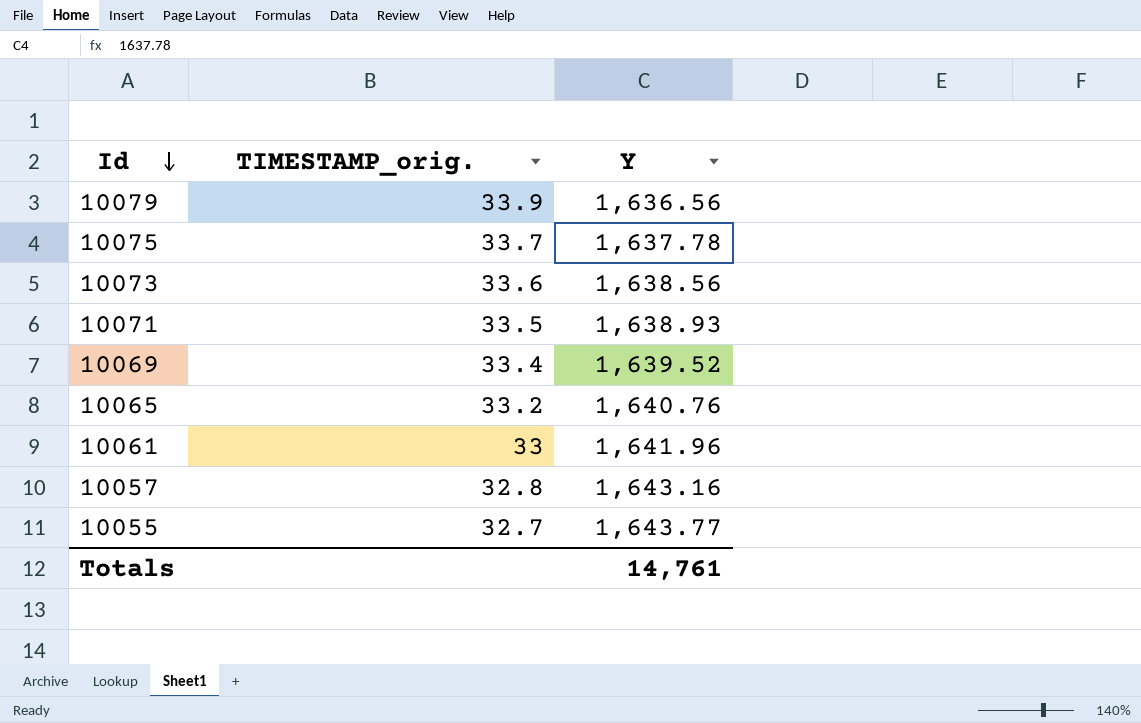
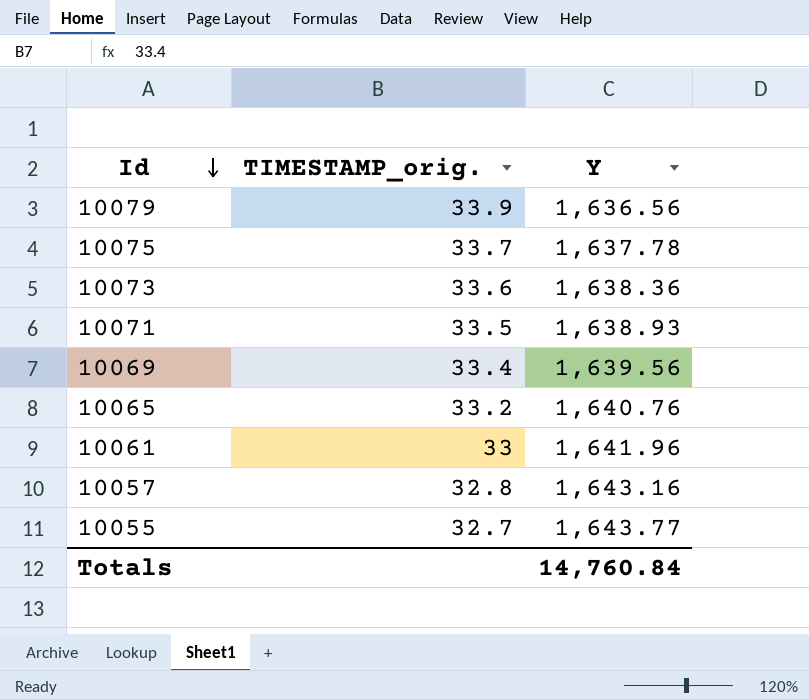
10073 | Y: 1,638.56 -> 1,638.36
10069 | Y: 1,639.52 -> 1,639.56
Totals | Y: 14,761 -> 14,760.84

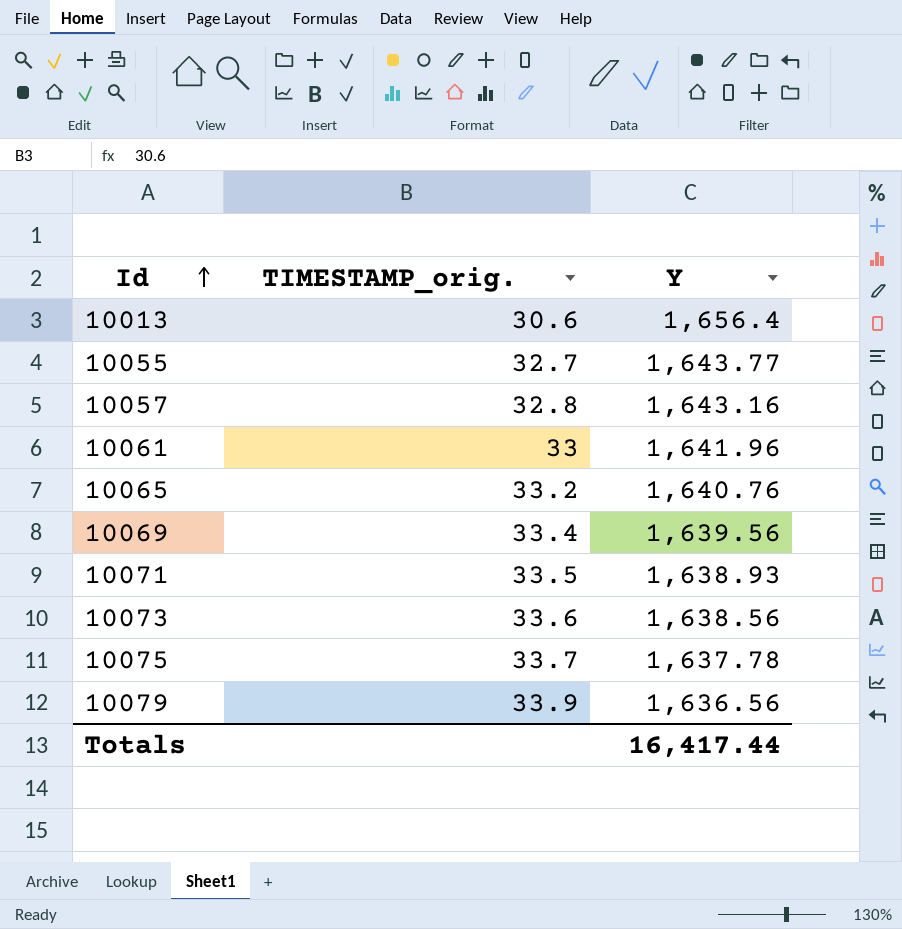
row order: Id descending -> Id ascending
row 10013: none -> 30.6 | 1,656.4
10073 | Y: 1,638.36 -> 1,638.56
Totals | Y: 14,760.84 -> 16,417.44

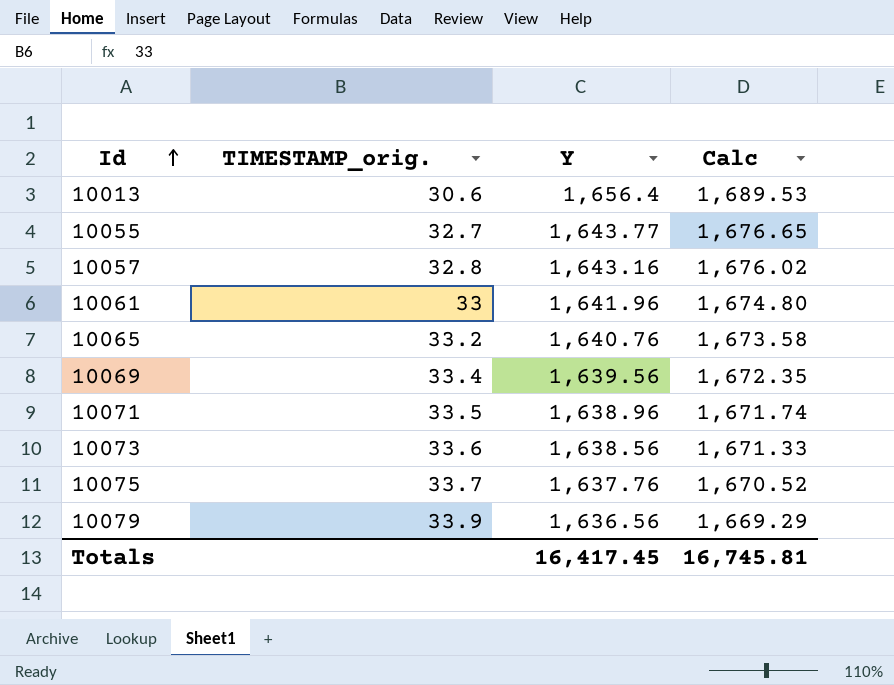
column Calc | formula: none -> [Y] * 1.02
10071 | Y: 1,638.93 -> 1,638.96
10075 | Y: 1,637.78 -> 1,637.76
Totals | Y: 16,417.44 -> 16,417.45

